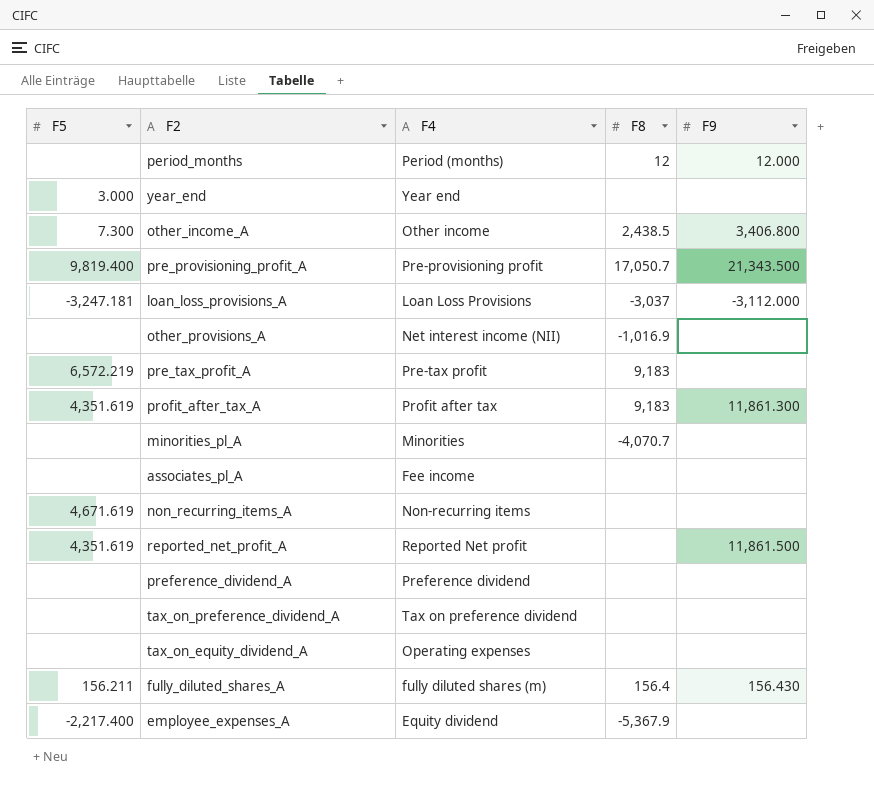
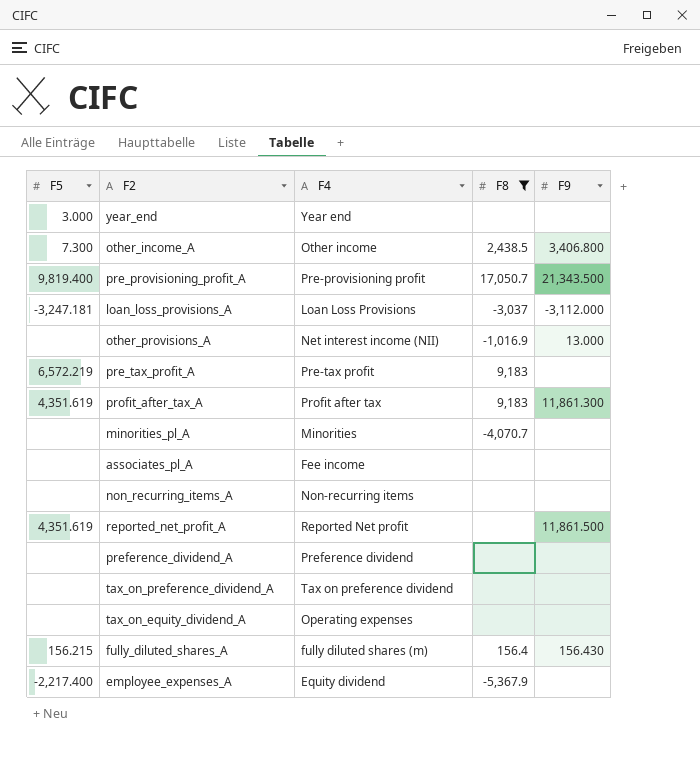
filter: none -> F8 != 12
other_provisions_A | F9: none -> 13.000
non_recurring_items_A | F5: 4,671.619 -> none
fully_diluted_shares_A | F5: 156.211 -> 156.215

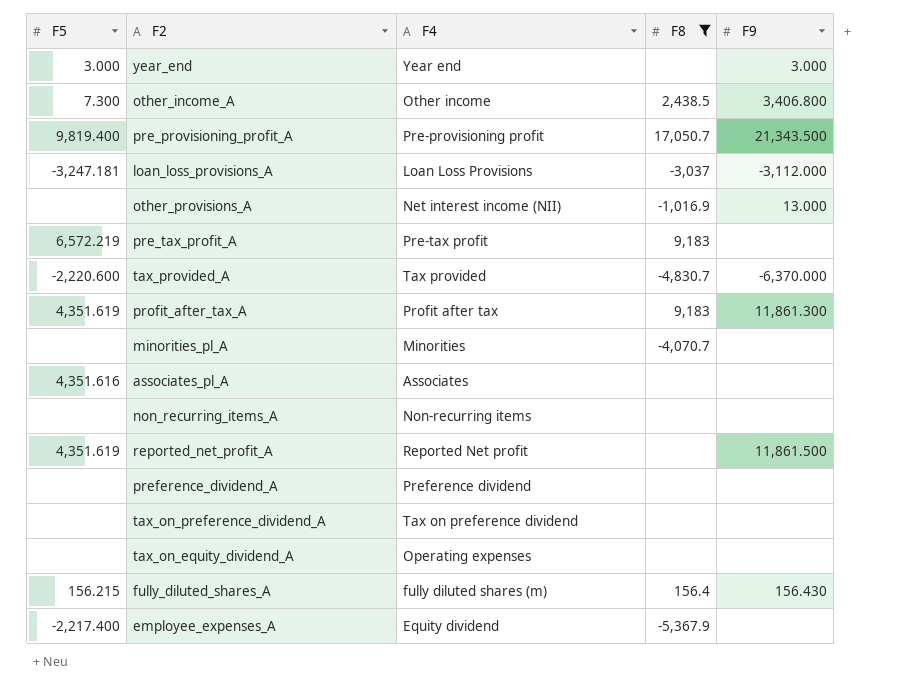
year_end | F9: none -> 3.000
row tax_provided_A: none -> -2,220.600 | Tax provided | -4,830.7 | -6,370.000
associates_pl_A | F5: none -> 4,351.616
associates_pl_A | F4: Fee income -> Associates

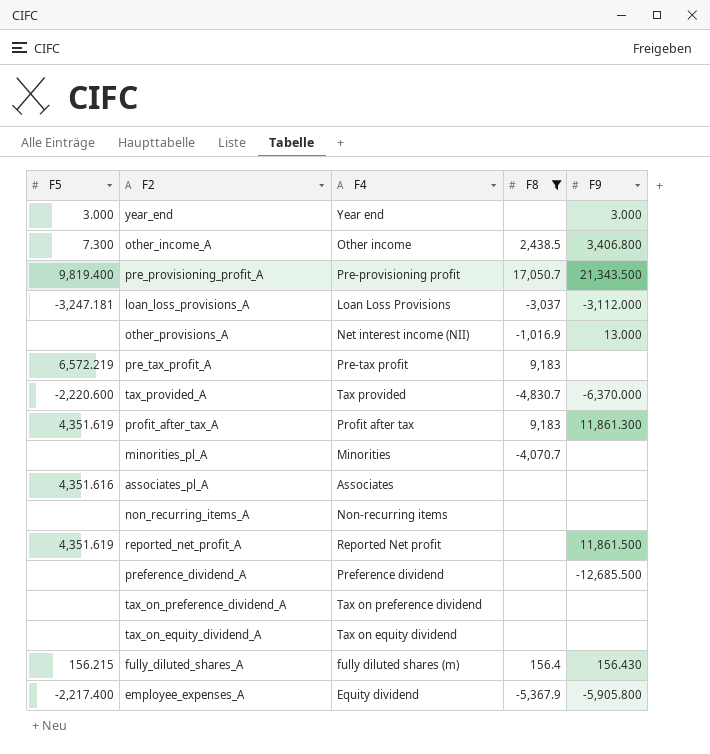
preference_dividend_A | F9: none -> -12,685.500
tax_on_equity_dividend_A | F4: Operating expenses -> Tax on equity dividend
employee_expenses_A | F9: none -> -5,905.800

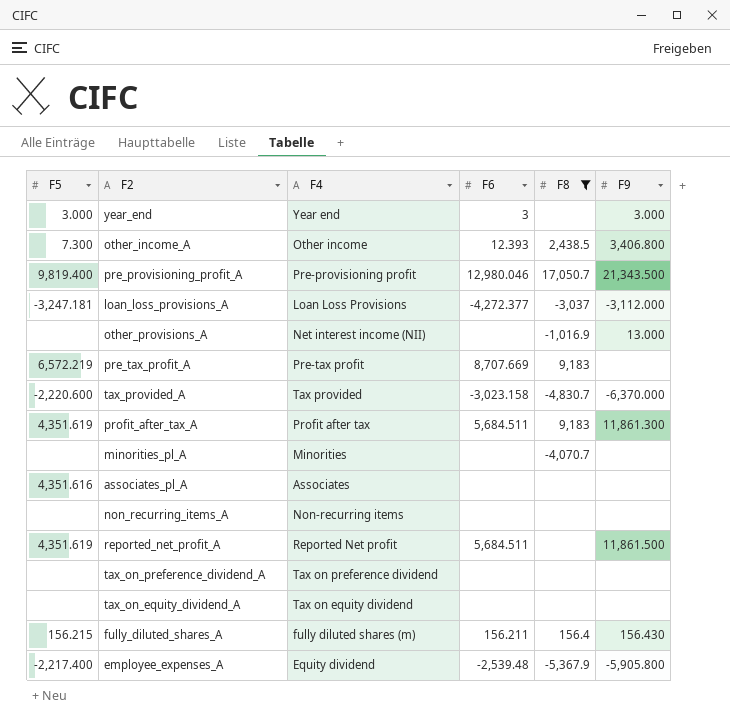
column F6 | position: none -> 4
row preference_dividend_A: none | Preference dividend | none | -12,685.500 -> none

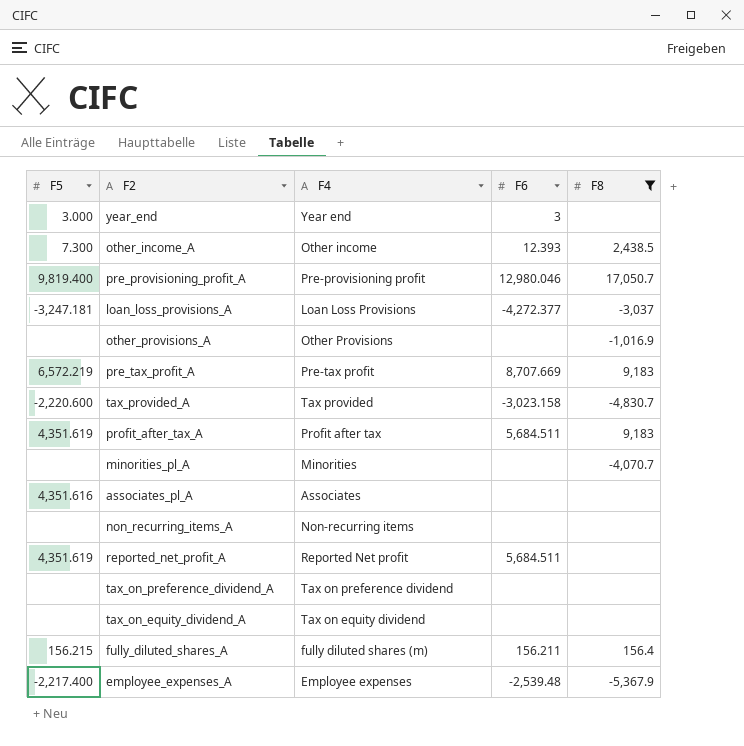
column F9 | position: 6 -> none
other_provisions_A | F4: Net interest income (NII) -> Other Provisions
employee_expenses_A | F4: Equity dividend -> Employee expenses

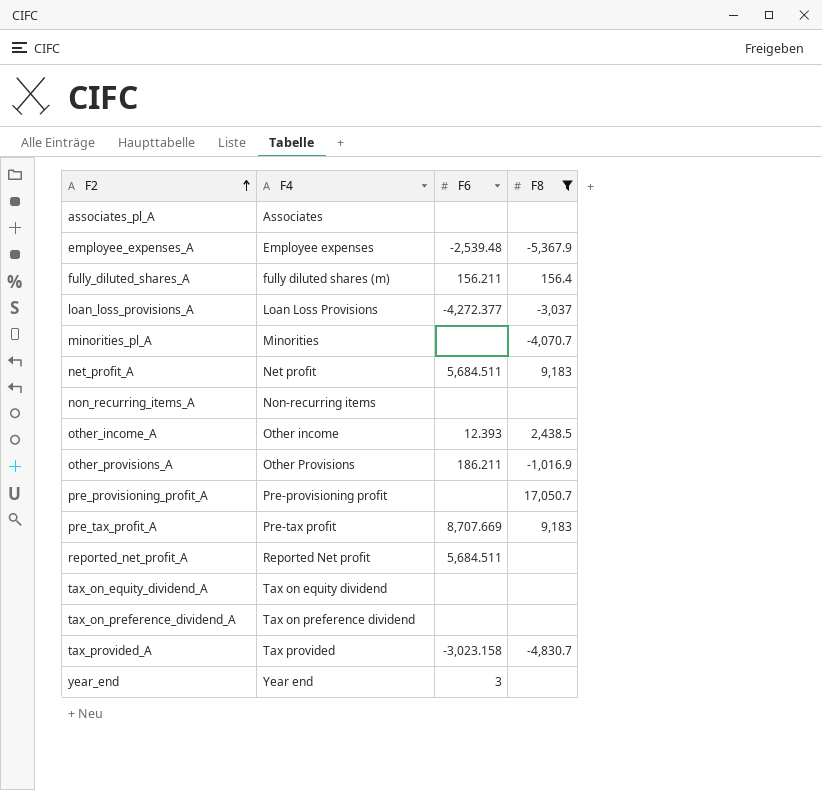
row order: none -> F2 ascending
column F5 | position: 1 -> none
row profit_after_tax_A: 4,351.619 | Profit after tax | 5,684.511 | 9,183 -> none
row net_profit_A: none -> Net profit | 5,684.511 | 9,183
other_provisions_A | F6: none -> 186.211
pre_provisioning_profit_A | F6: 12,980.046 -> none

